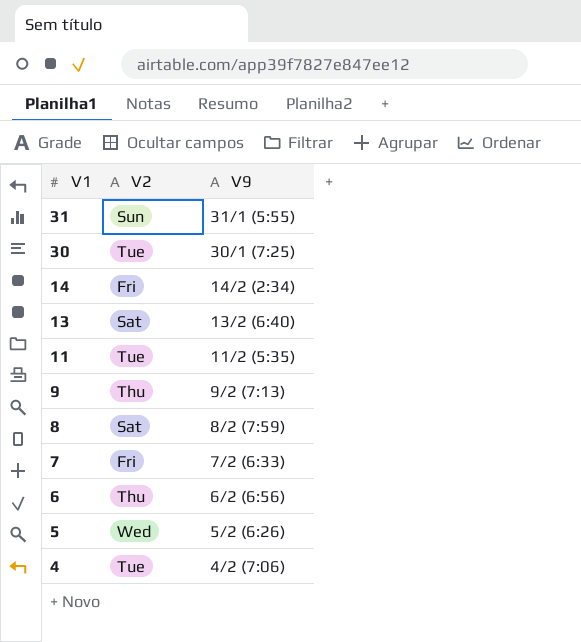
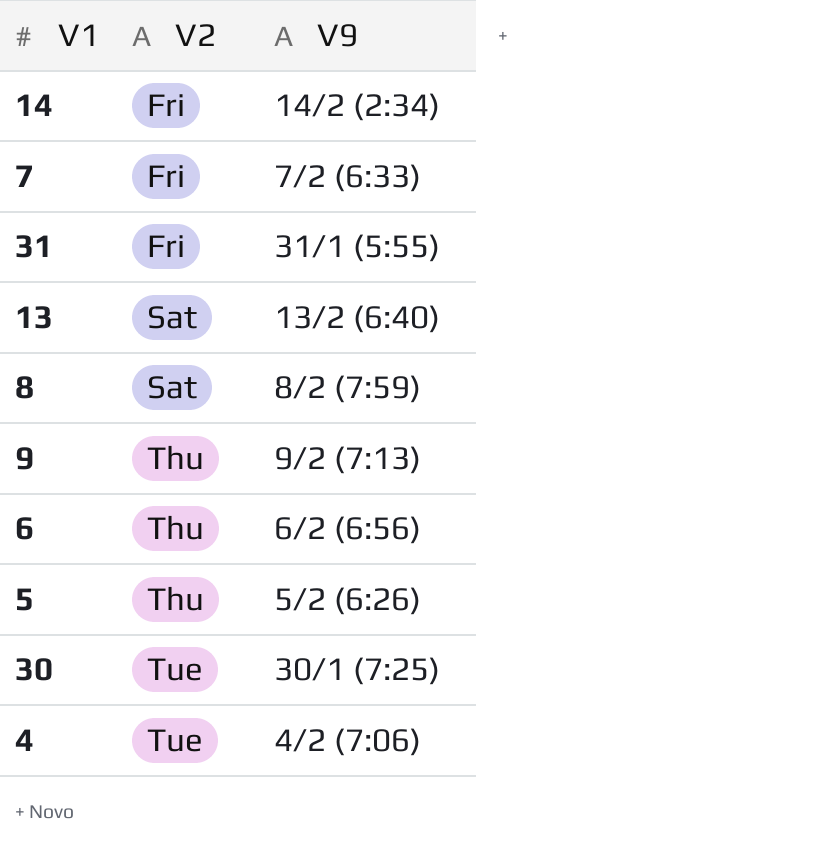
row order: V1 descending -> V2 ascending
row 11: Tue | 11/2 (5:35) -> none
31 | V2: Sun -> Fri
5 | V2: Wed -> Thu

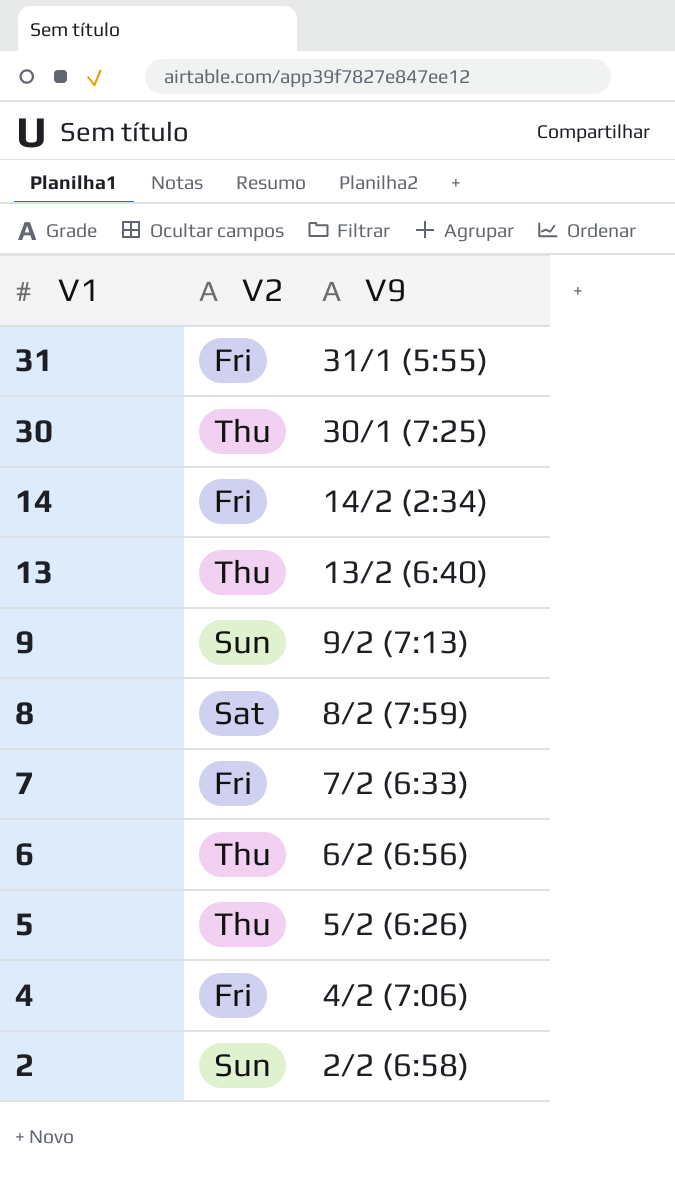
row order: V2 ascending -> V1 descending
30 | V2: Tue -> Thu
13 | V2: Sat -> Thu
9 | V2: Thu -> Sun
4 | V2: Tue -> Fri
row 2: none -> Sun | 2/2 (6:58)

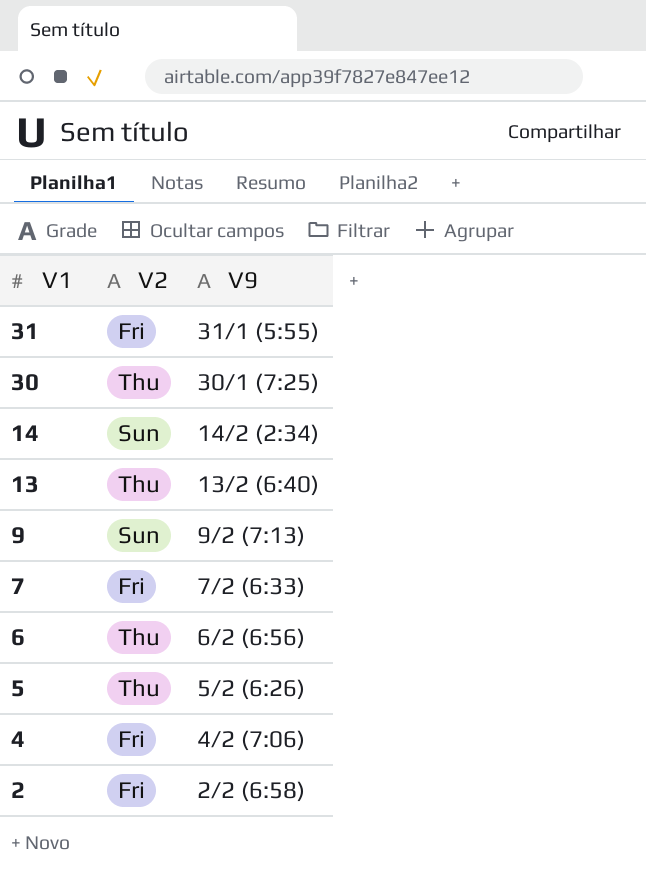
row 8: Sat | 8/2 (7:59) -> none
14 | V2: Fri -> Sun
2 | V2: Sun -> Fri

